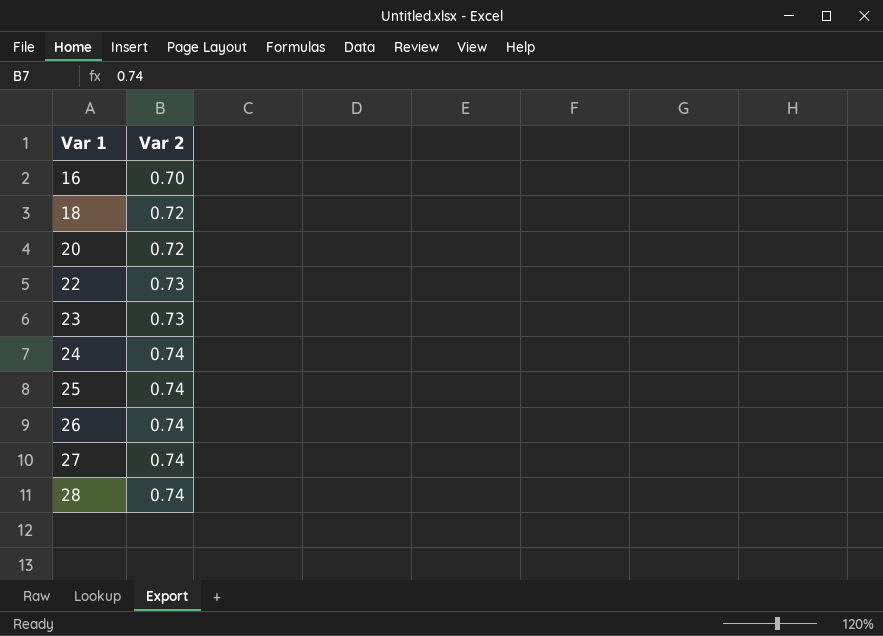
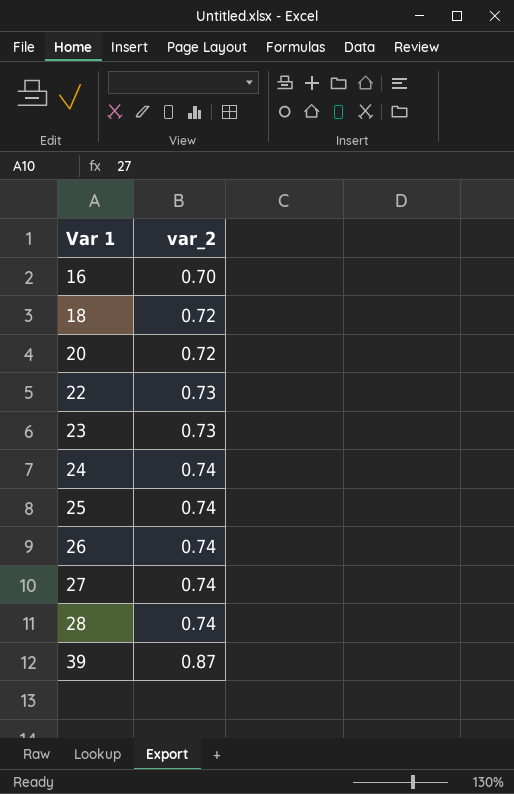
column name: Var 2 -> var_2
row 39: none -> 0.87

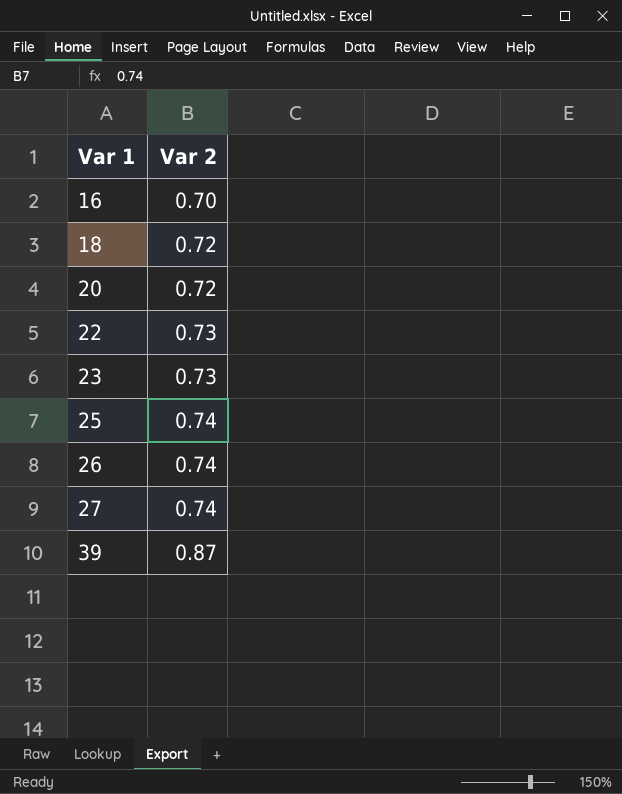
column name: var_2 -> Var 2
row 24: 0.74 -> none
row 28: 0.74 -> none

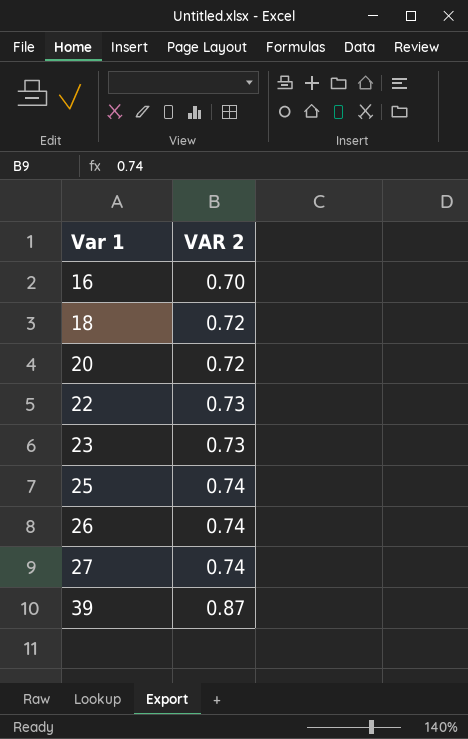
column name: Var 2 -> VAR 2

